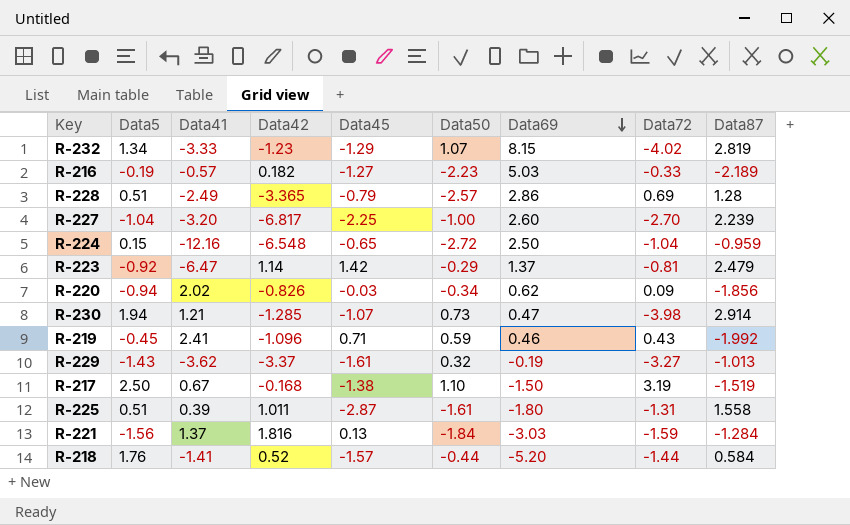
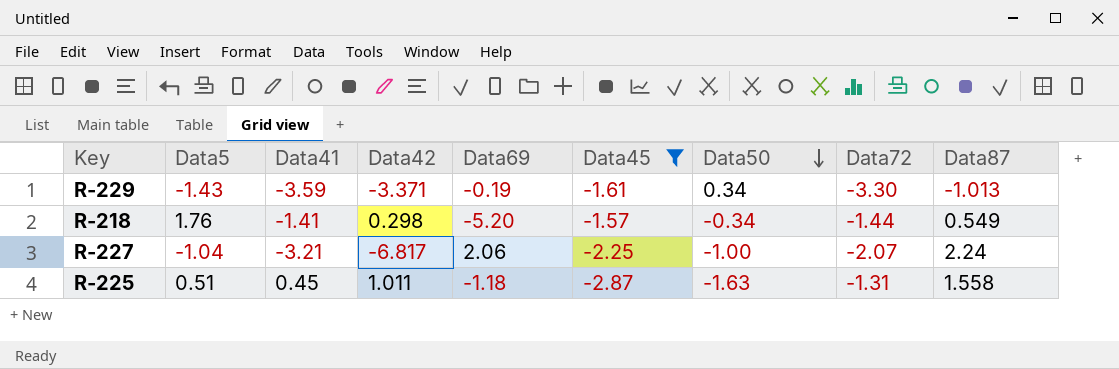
filter: none -> Data45 <= -1.57
row order: Data69 descending -> Data50 descending
column Data69 | position: 7 -> 5
R-229 | Data41: -3.62 -> -3.59
R-229 | Data42: -3.37 -> -3.371
R-229 | Data50: 0.32 -> 0.34
R-229 | Data72: -3.27 -> -3.30
R-218 | Data42: 0.52 -> 0.298
R-218 | Data50: -0.44 -> -0.34
R-218 | Data87: 0.584 -> 0.549
R-227 | Data41: -3.20 -> -3.21
R-227 | Data69: 2.60 -> 2.06
R-227 | Data72: -2.70 -> -2.07
R-227 | Data87: 2.239 -> 2.24
R-225 | Data41: 0.39 -> 0.45
R-225 | Data69: -1.80 -> -1.18
R-225 | Data50: -1.61 -> -1.63

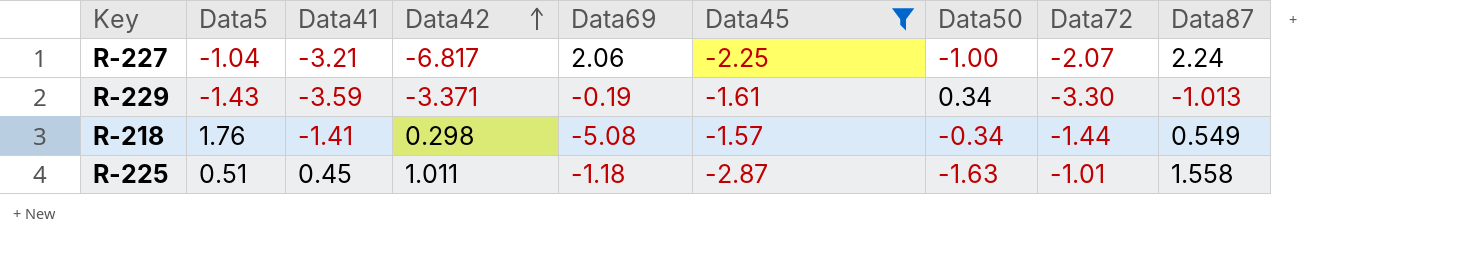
row order: Data50 descending -> Data42 ascending
R-218 | Data69: -5.20 -> -5.08
R-225 | Data72: -1.31 -> -1.01

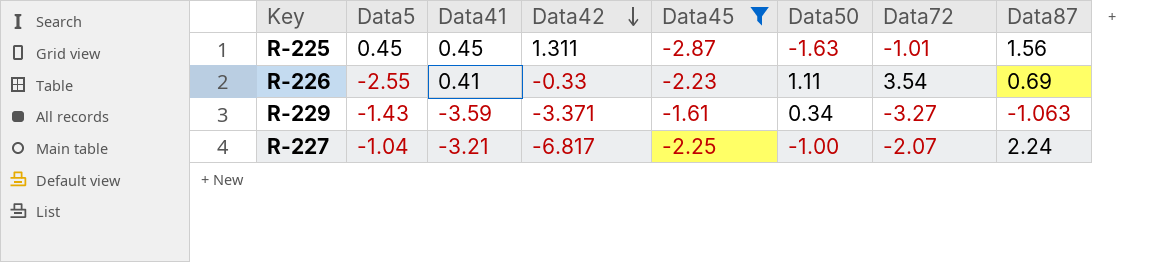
row order: Data42 ascending -> Data42 descending
column Data69 | position: 5 -> none
row R-218: 1.76 | -1.41 | 0.298 | -5.08 | -1.57 | -0.34 | -1.44 | 0.549 -> none
R-225 | Data5: 0.51 -> 0.45
R-225 | Data42: 1.011 -> 1.311
R-225 | Data87: 1.558 -> 1.56
row R-226: none -> -2.55 | 0.41 | -0.33 | -2.23 | 1.11 | 3.54 | 0.69
R-229 | Data72: -3.30 -> -3.27
R-229 | Data87: -1.013 -> -1.063

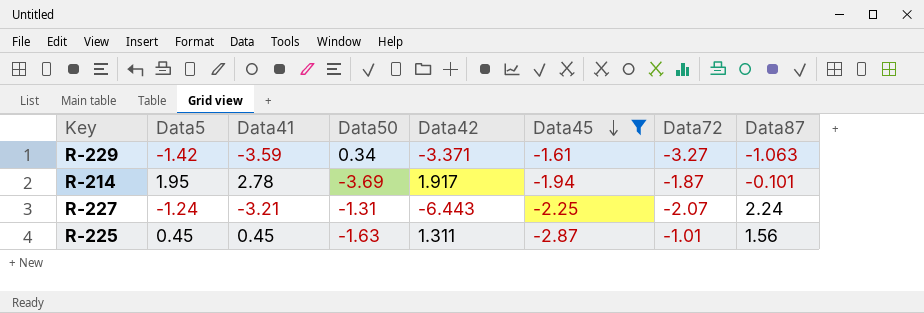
row order: Data42 descending -> Data45 descending
column Data50 | position: 6 -> 4
row R-226: -2.55 | 0.41 | -0.33 | -2.23 | 1.11 | 3.54 | 0.69 -> none
R-229 | Data5: -1.43 -> -1.42
row R-214: none -> 1.95 | 2.78 | -3.69 | 1.917 | -1.94 | -1.87 | -0.101
R-227 | Data5: -1.04 -> -1.24
R-227 | Data50: -1.00 -> -1.31
R-227 | Data42: -6.817 -> -6.443

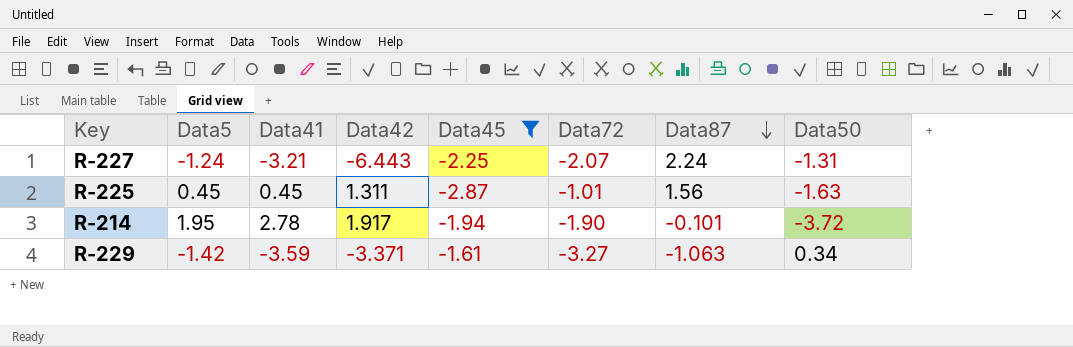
row order: Data45 descending -> Data87 descending
column Data50 | position: 4 -> 8
R-214 | Data72: -1.87 -> -1.90
R-214 | Data50: -3.69 -> -3.72

